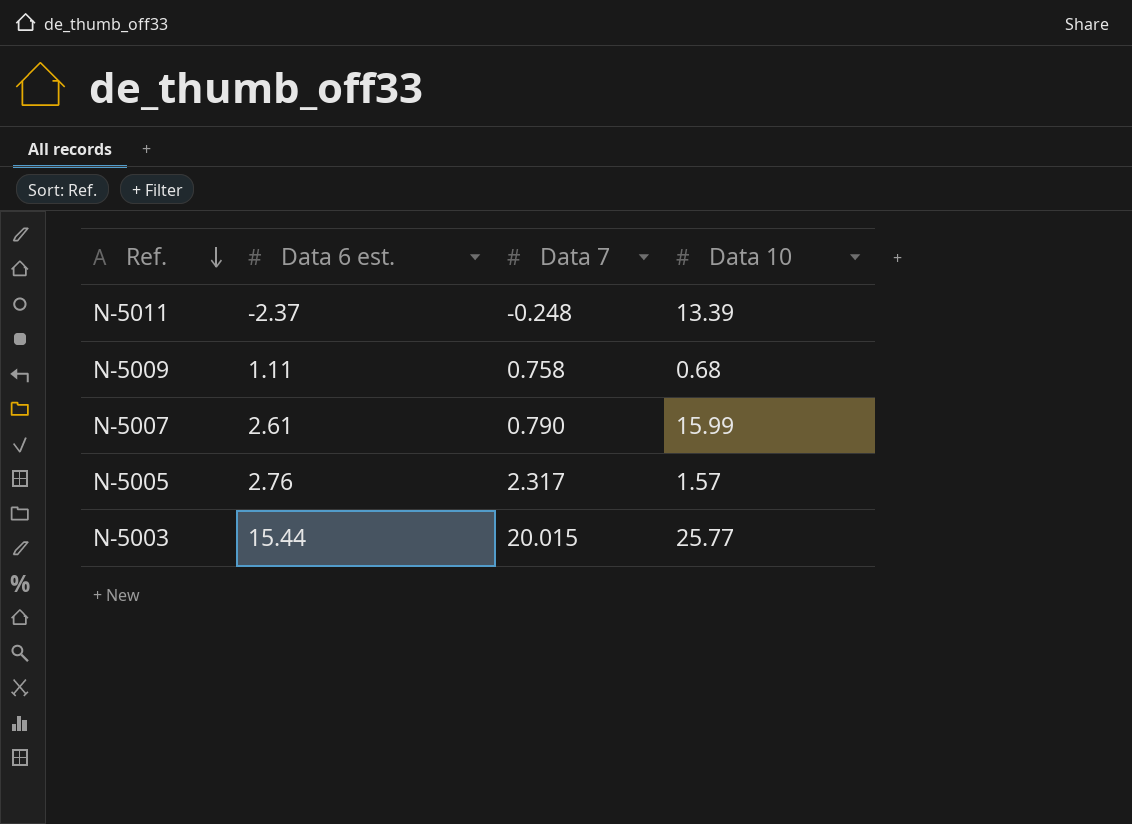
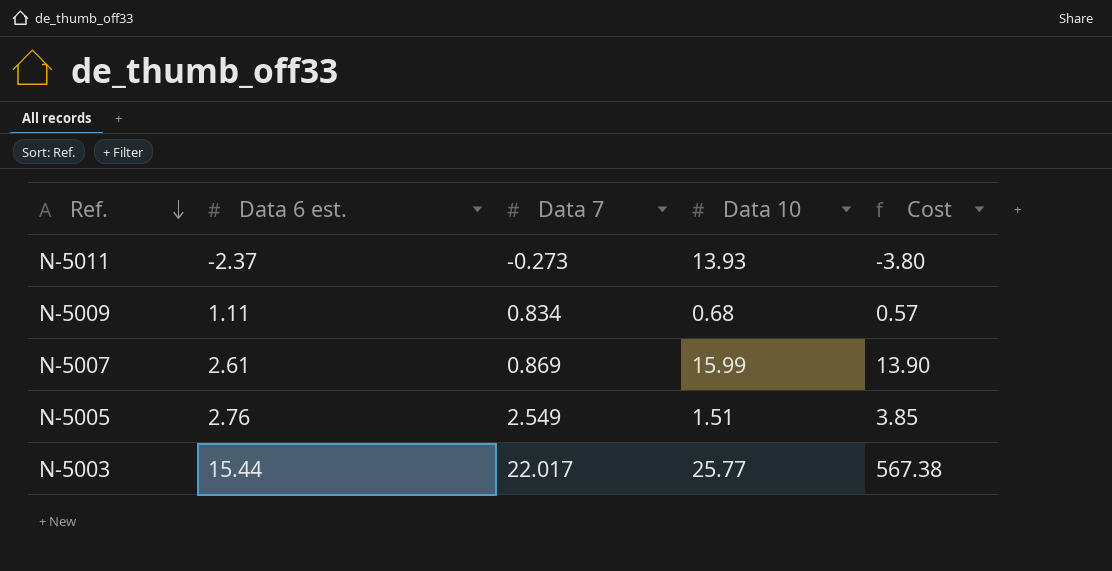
column Cost | formula: none -> [Data 7] * [Data 10]
N-5011 | Data 7: -0.248 -> -0.273
N-5011 | Data 10: 13.39 -> 13.93
N-5009 | Data 7: 0.758 -> 0.834
N-5007 | Data 7: 0.790 -> 0.869
N-5005 | Data 7: 2.317 -> 2.549
N-5005 | Data 10: 1.57 -> 1.51
N-5003 | Data 7: 20.015 -> 22.017

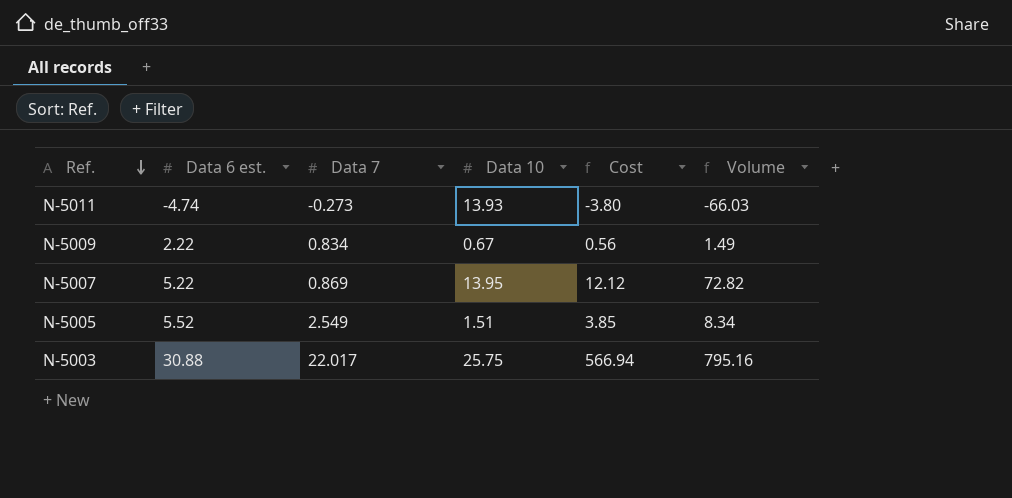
column Volume | formula: none -> [Data 6 est.] * [Data 10]
N-5011 | Data 6 est.: -2.37 -> -4.74
N-5009 | Data 6 est.: 1.11 -> 2.22
N-5009 | Data 10: 0.68 -> 0.67
N-5009 | Cost: 0.57 -> 0.56
N-5007 | Data 6 est.: 2.61 -> 5.22
N-5007 | Data 10: 15.99 -> 13.95
N-5007 | Cost: 13.90 -> 12.12
N-5005 | Data 6 est.: 2.76 -> 5.52
N-5003 | Data 6 est.: 15.44 -> 30.88
N-5003 | Data 10: 25.77 -> 25.75
N-5003 | Cost: 567.38 -> 566.94

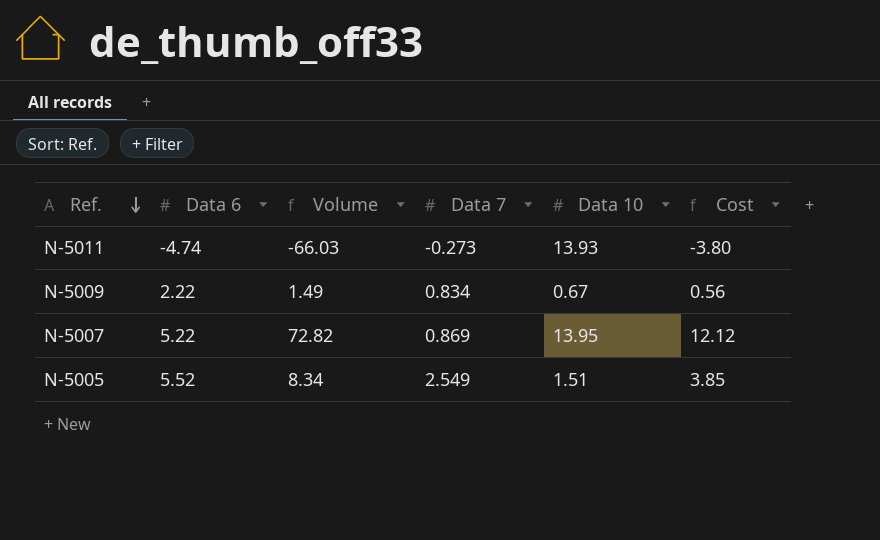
column name: Data 6 est. -> Data 6
column Volume | position: 6 -> 3
row N-5003: 30.88 | 22.017 | 25.75 | 566.94 | 795.16 -> none

